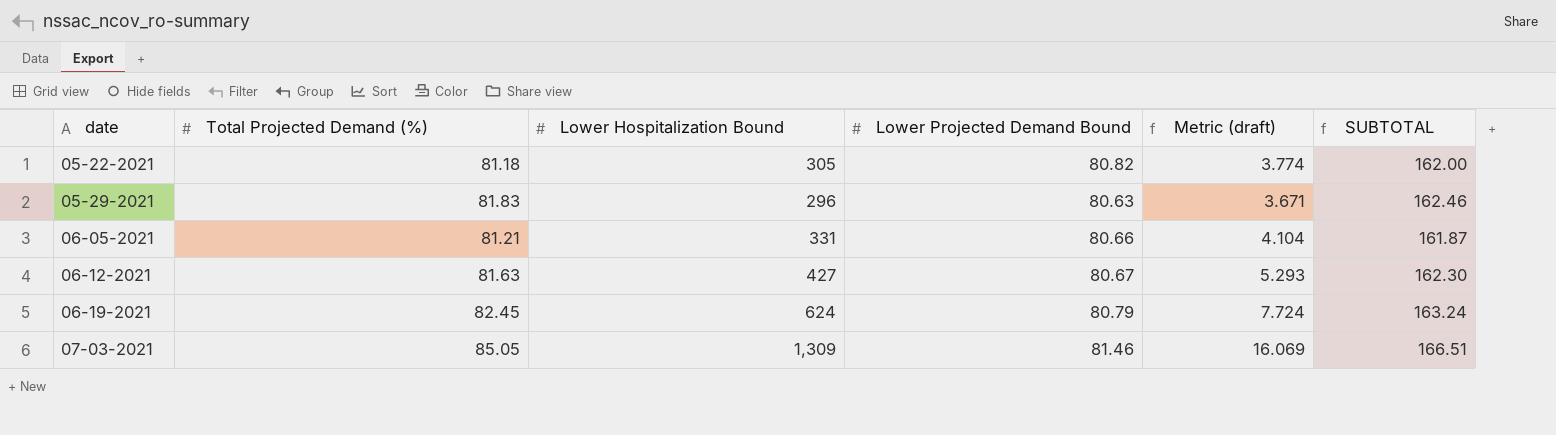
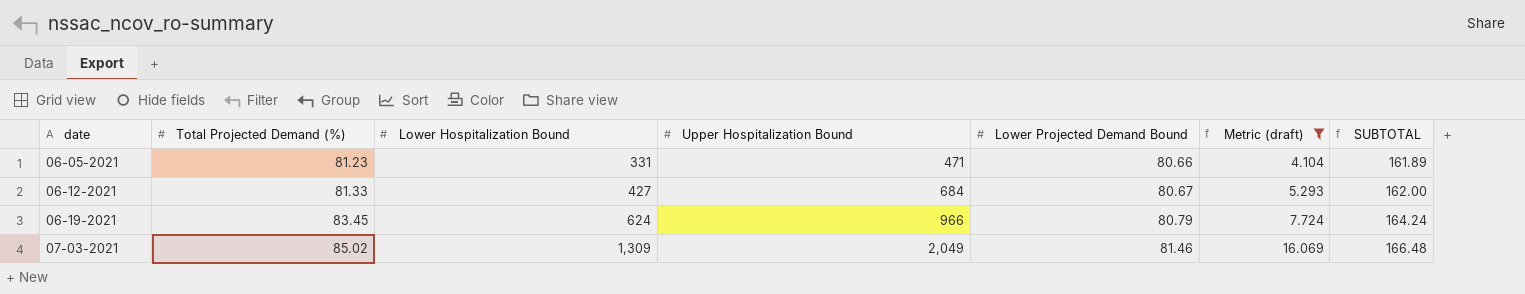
filter: none -> Metric (draft) >= 4.104
column Upper Hospitalization Bound | position: none -> 4
06-05-2021 | Total Projected Demand (%): 81.21 -> 81.23
06-05-2021 | SUBTOTAL: 161.87 -> 161.89
06-12-2021 | Total Projected Demand (%): 81.63 -> 81.33
06-12-2021 | SUBTOTAL: 162.30 -> 162.00
06-19-2021 | Total Projected Demand (%): 82.45 -> 83.45
06-19-2021 | SUBTOTAL: 163.24 -> 164.24
07-03-2021 | Total Projected Demand (%): 85.05 -> 85.02
07-03-2021 | SUBTOTAL: 166.51 -> 166.48

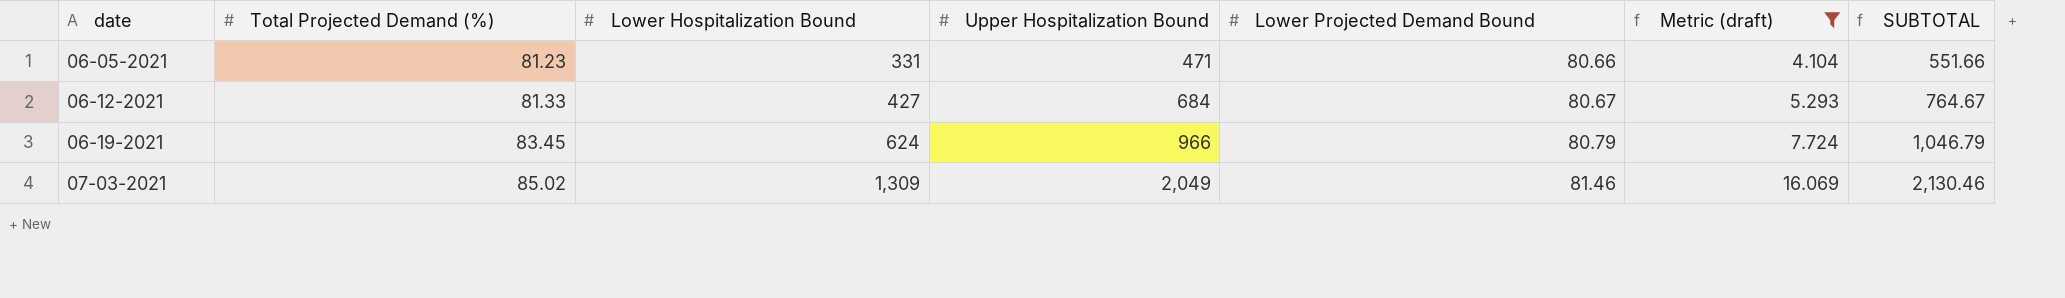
column SUBTOTAL | formula: [Total Projected Demand (%)] + [Lower Projected Demand Bound] -> [Upper Hospitalization Bound] + [Lower Projected Demand Bound]

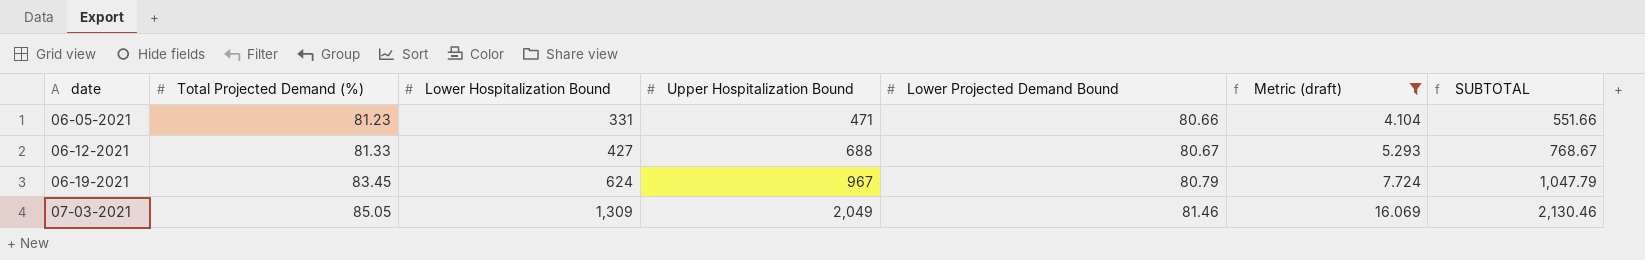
06-12-2021 | Upper Hospitalization Bound: 684 -> 688
06-12-2021 | SUBTOTAL: 764.67 -> 768.67
06-19-2021 | Upper Hospitalization Bound: 966 -> 967
06-19-2021 | SUBTOTAL: 1,046.79 -> 1,047.79
07-03-2021 | Total Projected Demand (%): 85.02 -> 85.05

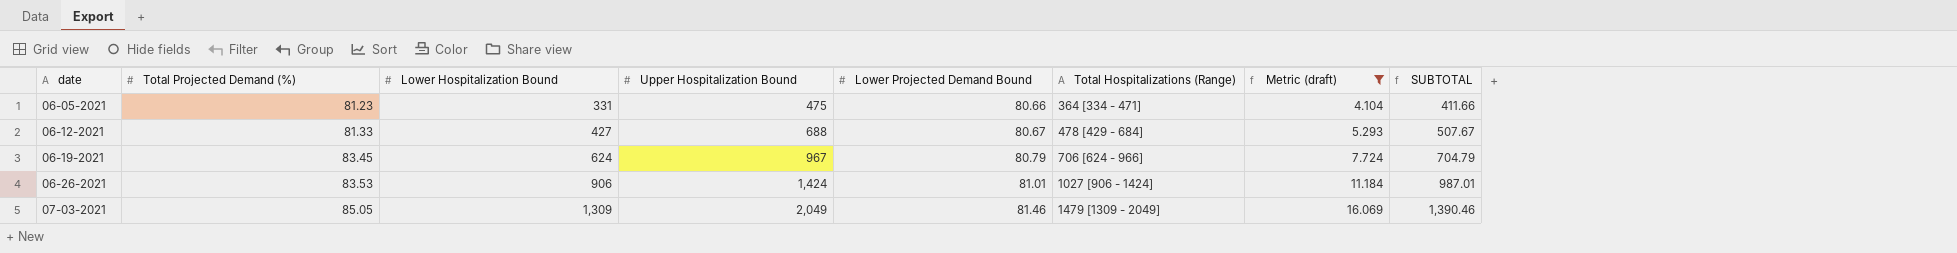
column Total Hospitalizations (Range) | position: none -> 6
column SUBTOTAL | formula: [Upper Hospitalization Bound] + [Lower Projected Demand Bound] -> [Lower Hospitalization Bound] + [Lower Projected Demand Bound]
06-05-2021 | Upper Hospitalization Bound: 471 -> 475
row 06-26-2021: none -> 83.53 | 906 | 1,424 | 81.01 | 1027 [906 - 1424] | 11.184 | 987.01

